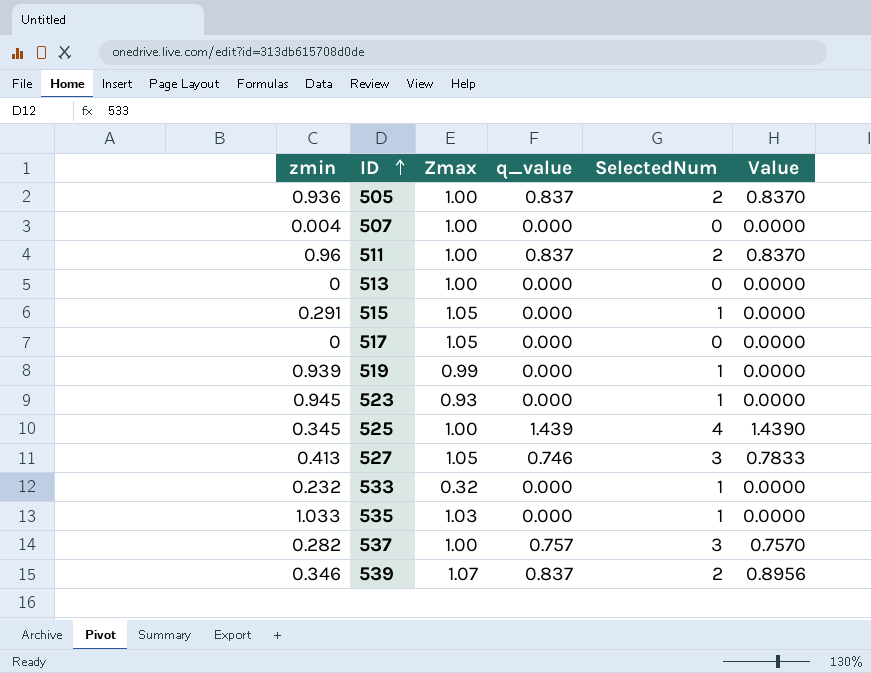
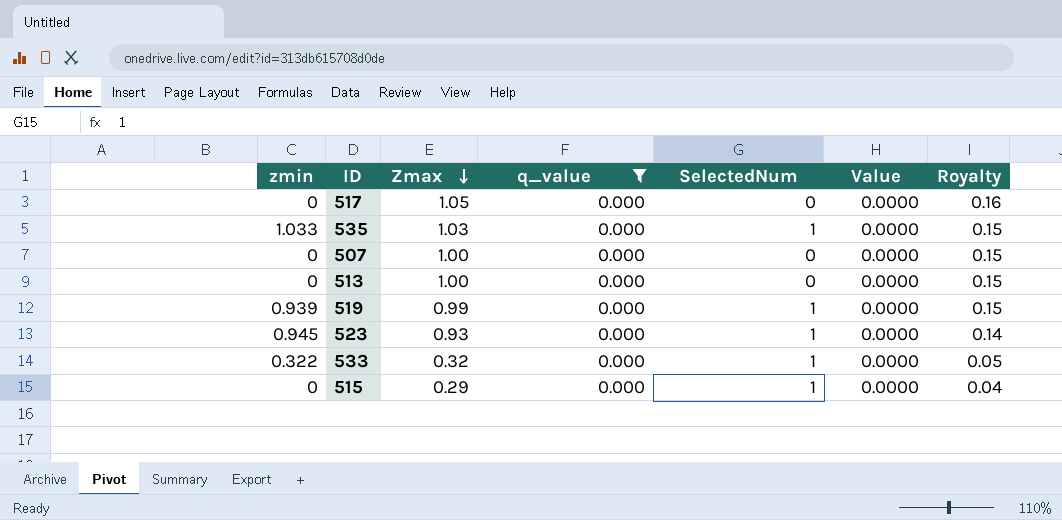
filter: none -> q_value = 0.000
row order: ID ascending -> Zmax descending
column Royalty | formula: none -> [Zmax] * 0.15
507 | zmin: 0.004 -> 0
533 | zmin: 0.232 -> 0.322
515 | zmin: 0.291 -> 0
515 | Zmax: 1.05 -> 0.29

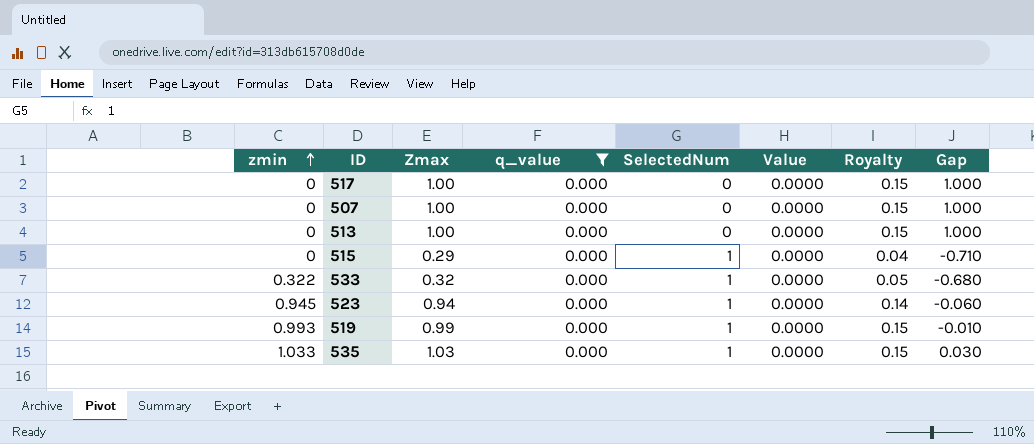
row order: Zmax descending -> zmin ascending
column Gap | formula: none -> [Zmax] - [SelectedNum]
517 | Zmax: 1.05 -> 1.00
517 | Royalty: 0.16 -> 0.15
523 | Zmax: 0.93 -> 0.94
519 | zmin: 0.939 -> 0.993

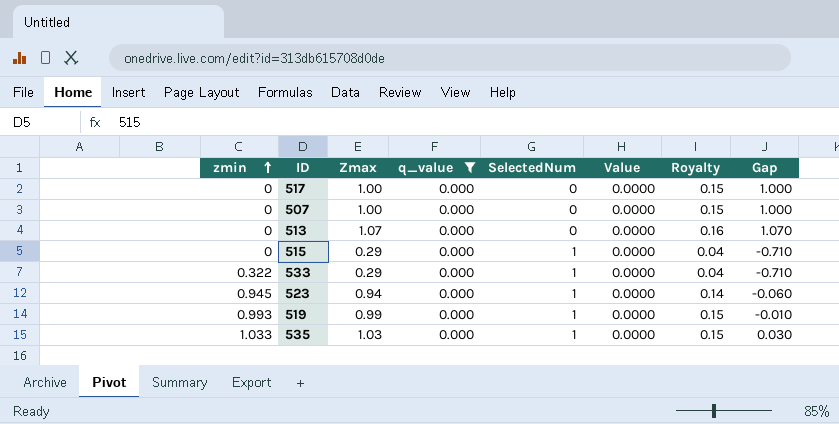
513 | Zmax: 1.00 -> 1.07
513 | Royalty: 0.15 -> 0.16
513 | Gap: 1.000 -> 1.070
533 | Zmax: 0.32 -> 0.29
533 | Royalty: 0.05 -> 0.04
533 | Gap: -0.680 -> -0.710

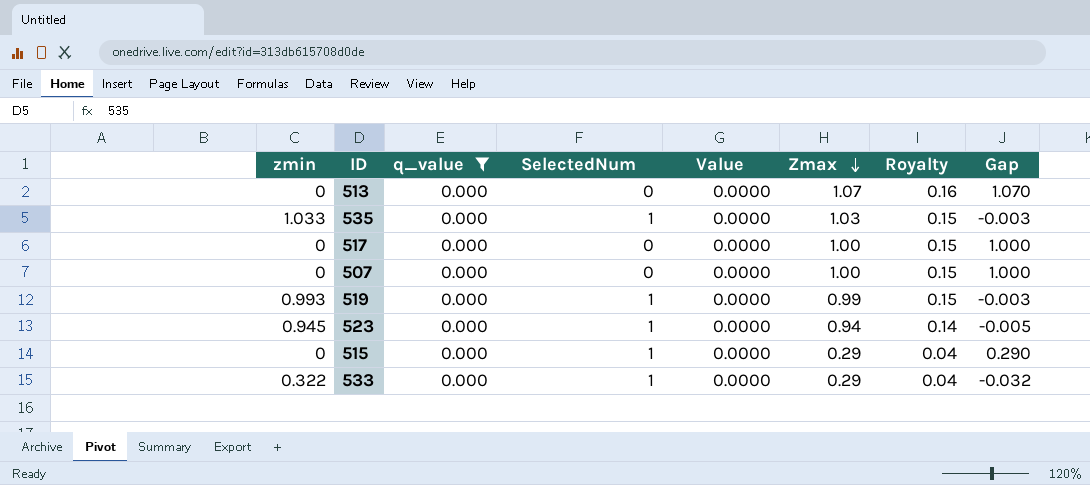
row order: zmin ascending -> Zmax descending
column Zmax | position: 3 -> 6
column Gap | formula: [Zmax] - [SelectedNum] -> [Zmax] - [zmin]

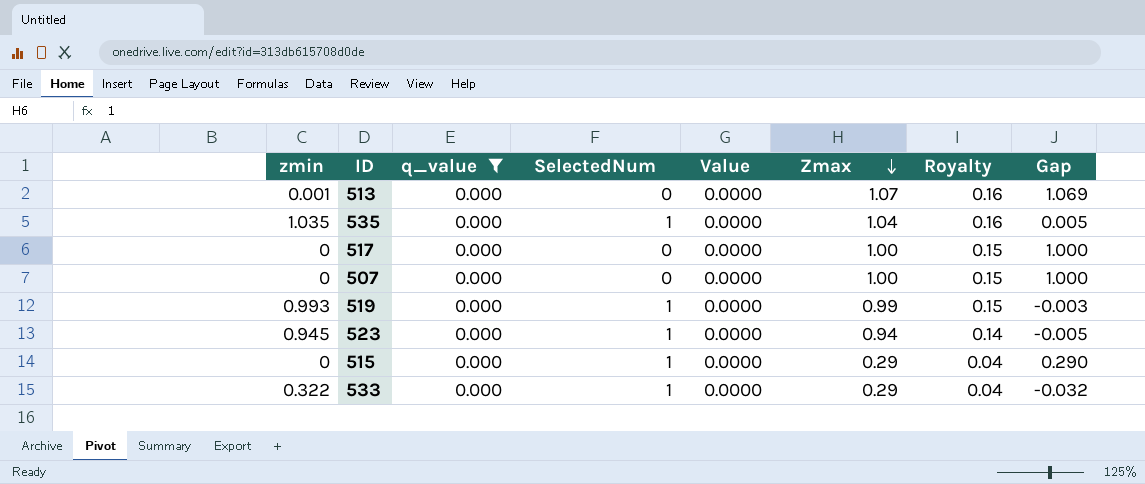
513 | zmin: 0 -> 0.001
513 | Gap: 1.070 -> 1.069
535 | zmin: 1.033 -> 1.035
535 | Zmax: 1.03 -> 1.04
535 | Royalty: 0.15 -> 0.16
535 | Gap: -0.003 -> 0.005

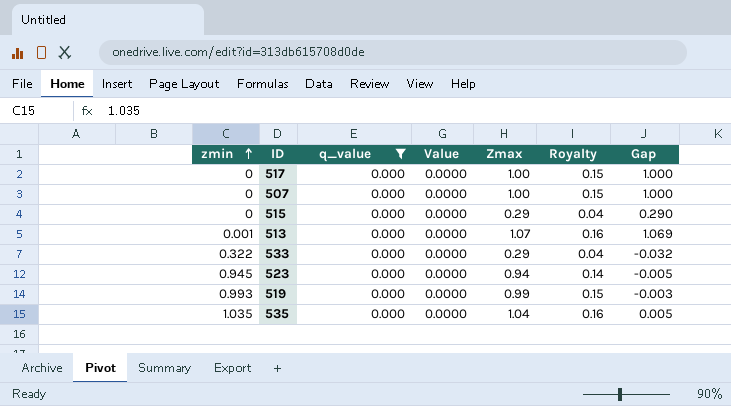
row order: Zmax descending -> zmin ascending
column SelectedNum | position: 4 -> none

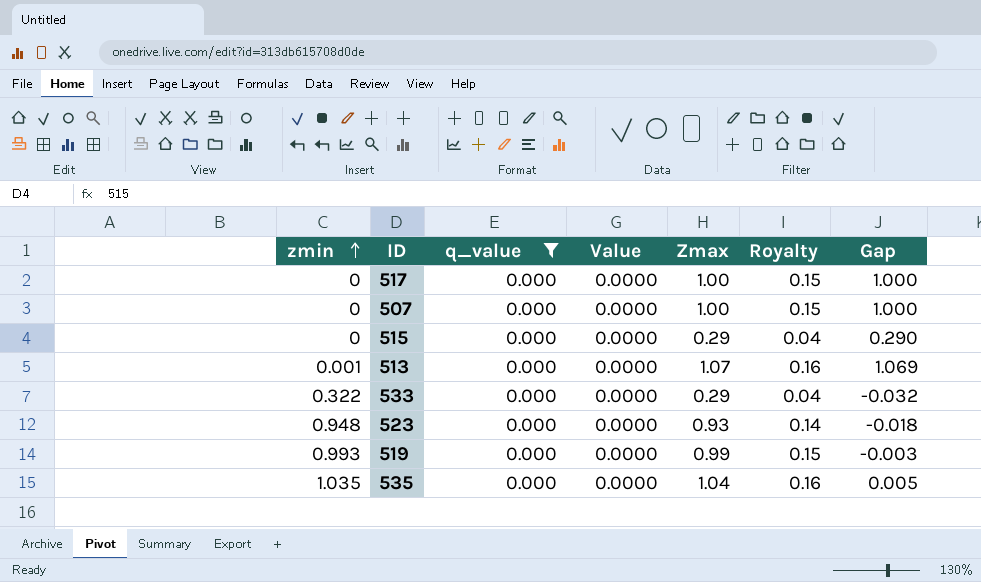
523 | zmin: 0.945 -> 0.948
523 | Zmax: 0.94 -> 0.93
523 | Gap: -0.005 -> -0.018

